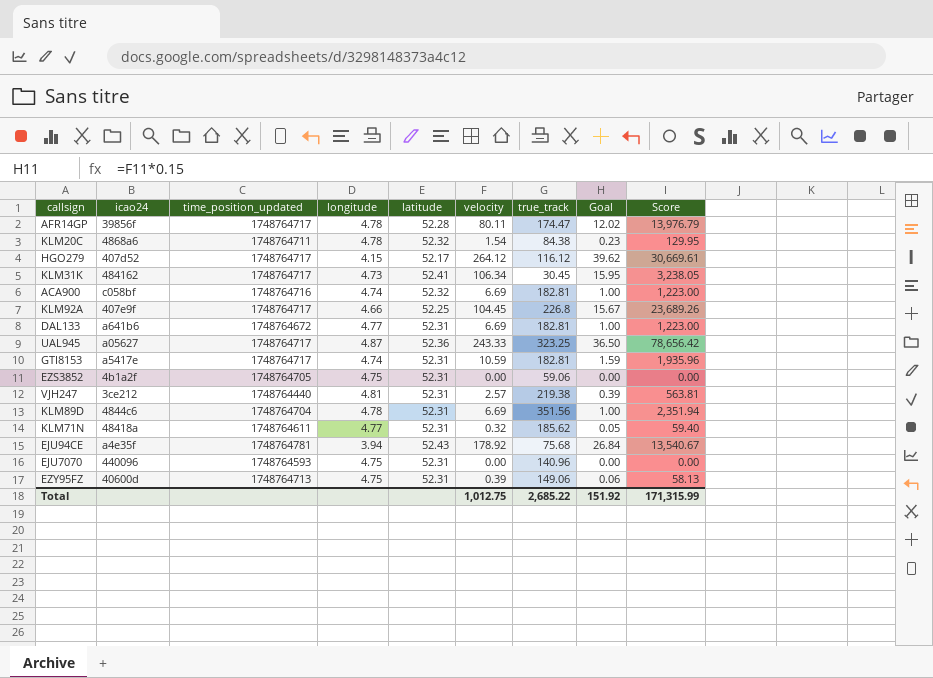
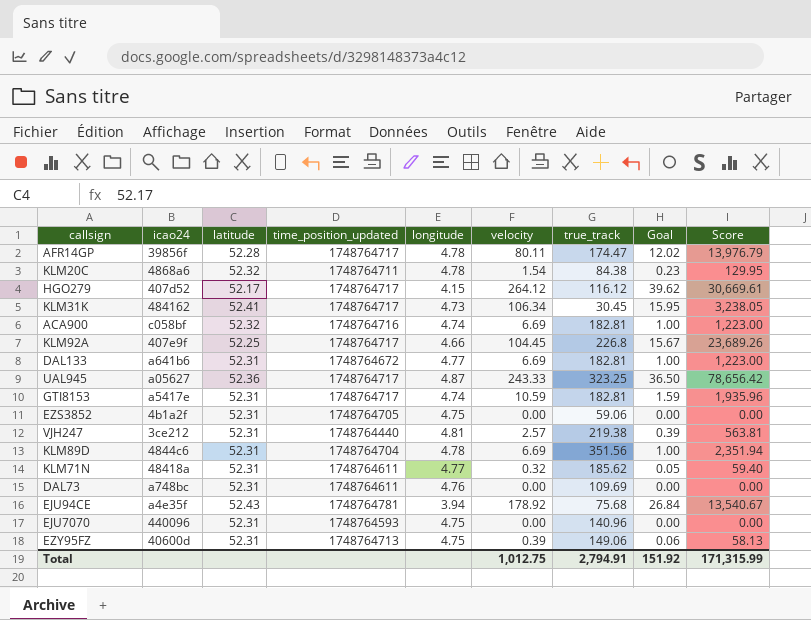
column latitude | position: 5 -> 3
row DAL73: none -> a748bc | 52.31 | 1748764611 | 4.76 | 0.00 | 109.69 | 0.00 | 0.00
Total | true_track: 2,685.22 -> 2,794.91

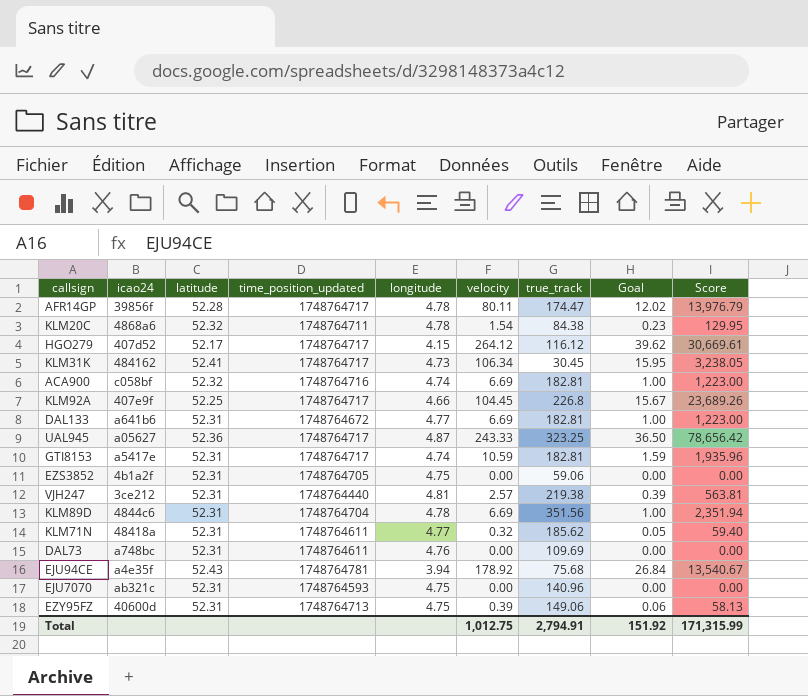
EJU7070 | icao24: 440096 -> ab321c

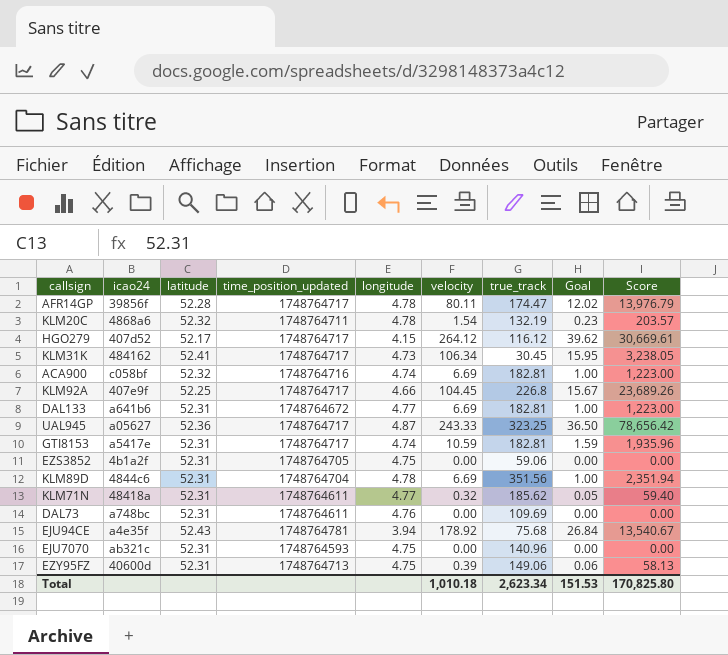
row VJH247: 3ce212 | 52.31 | 1748764440 | 4.81 | 2.57 | 219.38 | 0.39 | 563.81 -> none
KLM20C | true_track: 84.38 -> 132.19
KLM20C | Score: 129.95 -> 203.57
Total | velocity: 1,012.75 -> 1,010.18
Total | true_track: 2,794.91 -> 2,623.34
Total | Goal: 151.92 -> 151.53
Total | Score: 171,315.99 -> 170,825.80

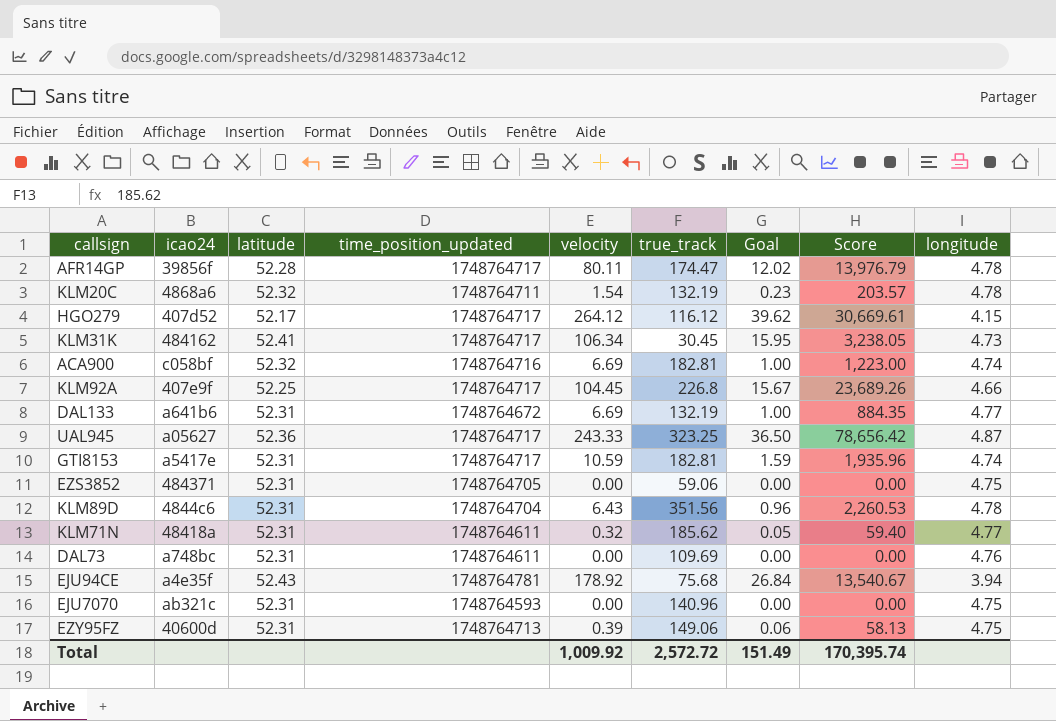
column longitude | position: 5 -> 9
DAL133 | true_track: 182.81 -> 132.19
DAL133 | Score: 1,223.00 -> 884.35
EZS3852 | icao24: 4b1a2f -> 484371
KLM89D | velocity: 6.69 -> 6.43
KLM89D | Goal: 1.00 -> 0.96
KLM89D | Score: 2,351.94 -> 2,260.53
Total | velocity: 1,010.18 -> 1,009.92
Total | true_track: 2,623.34 -> 2,572.72
Total | Goal: 151.53 -> 151.49
Total | Score: 170,825.80 -> 170,395.74

